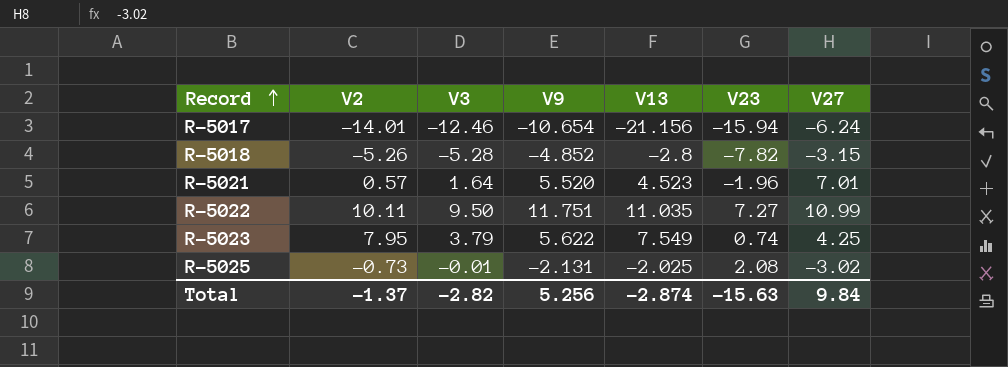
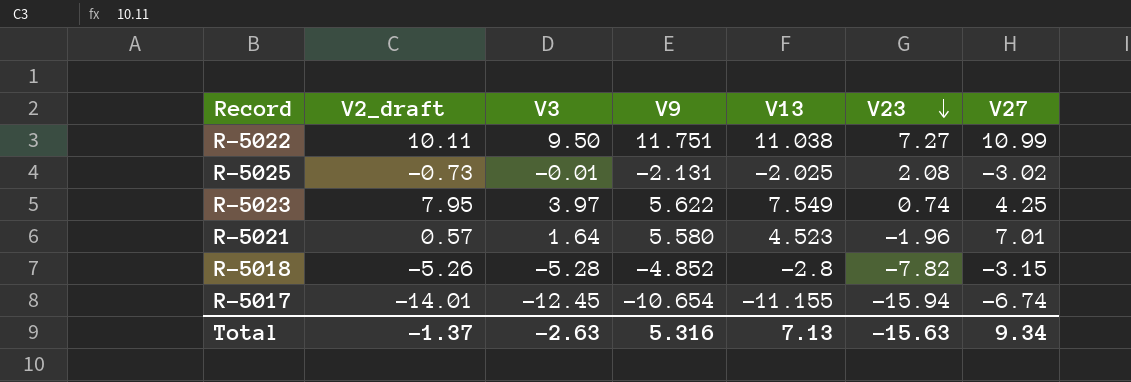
row order: Record ascending -> V23 descending
column name: V2 -> V2_draft
R-5022 | V13: 11.035 -> 11.038
R-5023 | V3: 3.79 -> 3.97
R-5021 | V9: 5.520 -> 5.580
R-5017 | V3: -12.46 -> -12.45
R-5017 | V13: -21.156 -> -11.155
R-5017 | V27: -6.24 -> -6.74
Total | V3: -2.82 -> -2.63
Total | V9: 5.256 -> 5.316
Total | V13: -2.874 -> 7.13
Total | V27: 9.84 -> 9.34

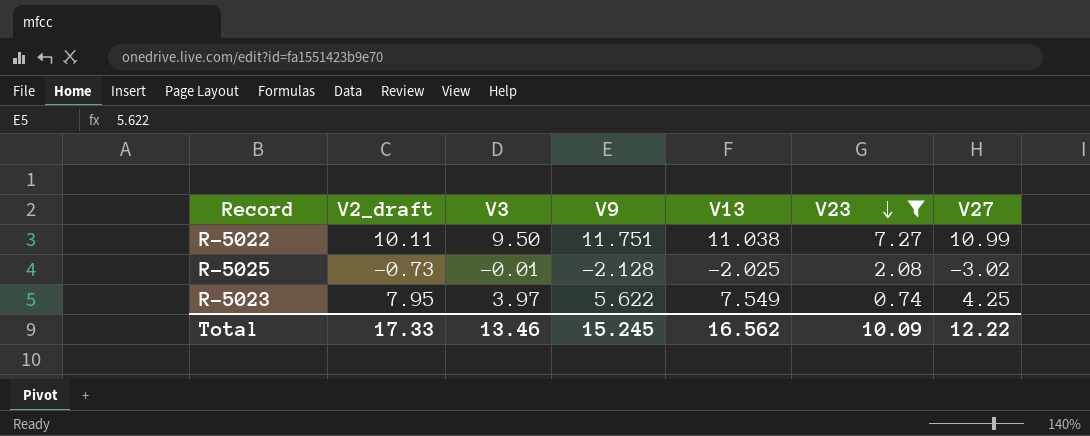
filter: none -> V23 >= 0.74
R-5025 | V9: -2.131 -> -2.128
Total | V2_draft: -1.37 -> 17.33
Total | V3: -2.63 -> 13.46
Total | V9: 5.316 -> 15.245
Total | V13: 7.13 -> 16.562
Total | V23: -15.63 -> 10.09
Total | V27: 9.34 -> 12.22

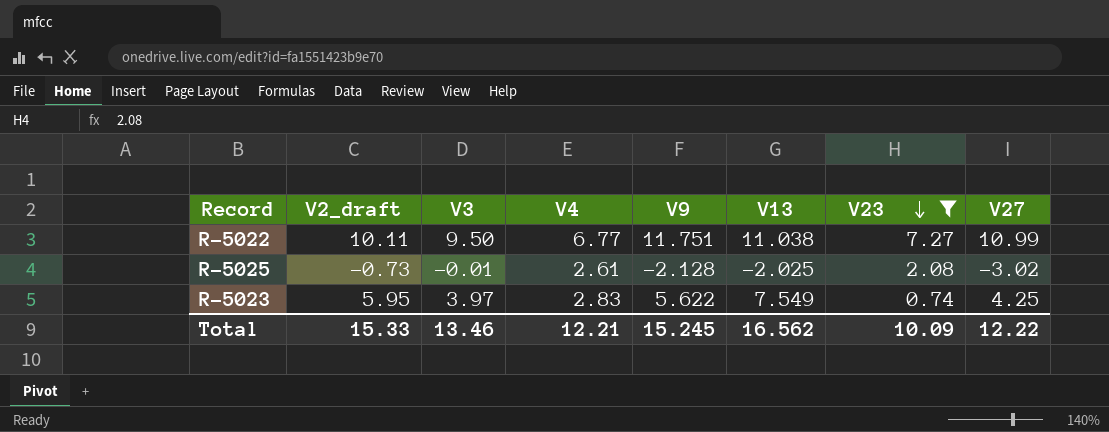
column V4 | position: none -> 4
R-5023 | V2_draft: 7.95 -> 5.95
Total | V2_draft: 17.33 -> 15.33

